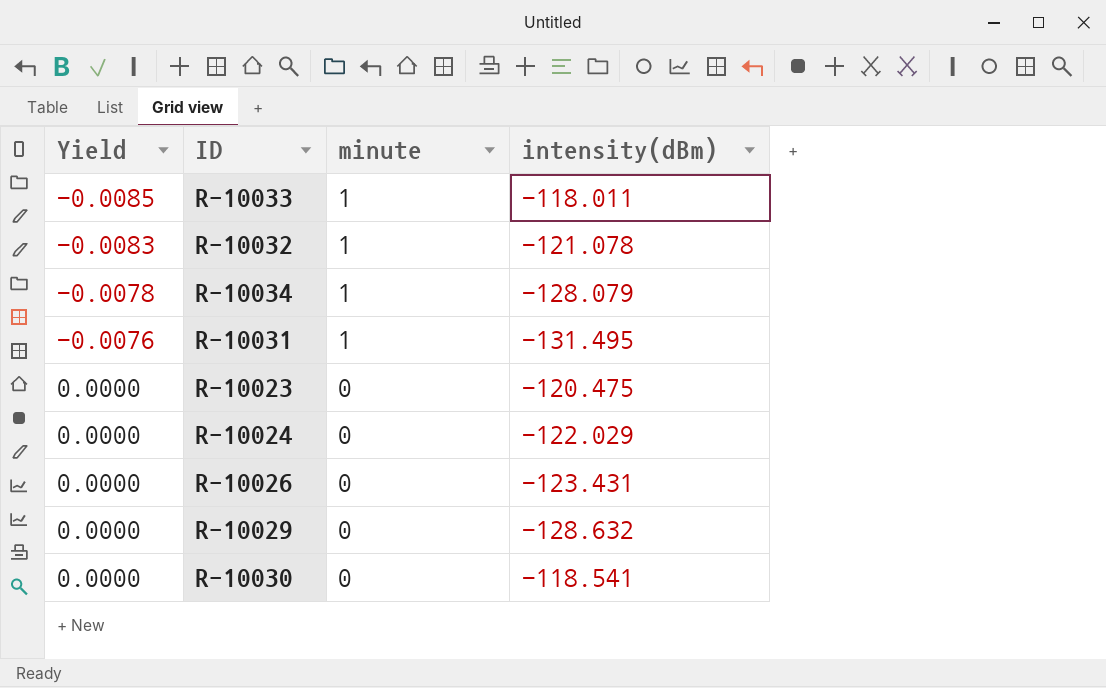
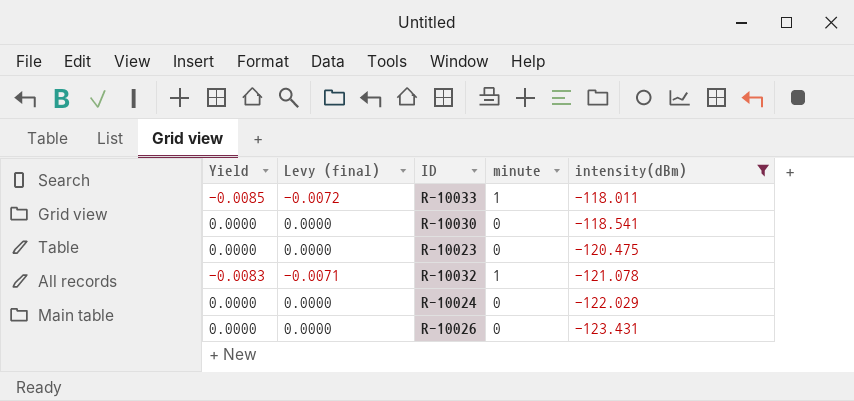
filter: none -> intensity(dBm) >= -123.431
row order: Yield ascending -> intensity(dBm) descending
column Levy (final) | formula: none -> [Yield] * 0.85

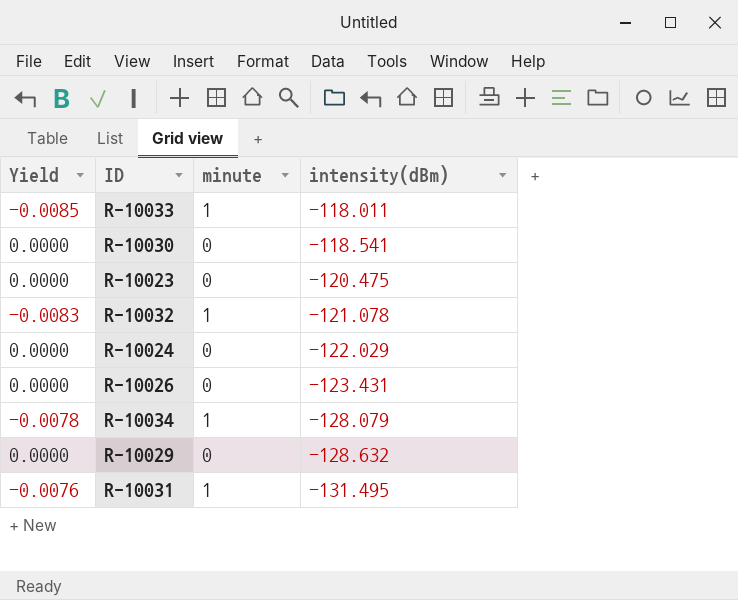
filter: intensity(dBm) >= -123.431 -> none
column Levy (final) | formula: [Yield] * 0.85 -> none

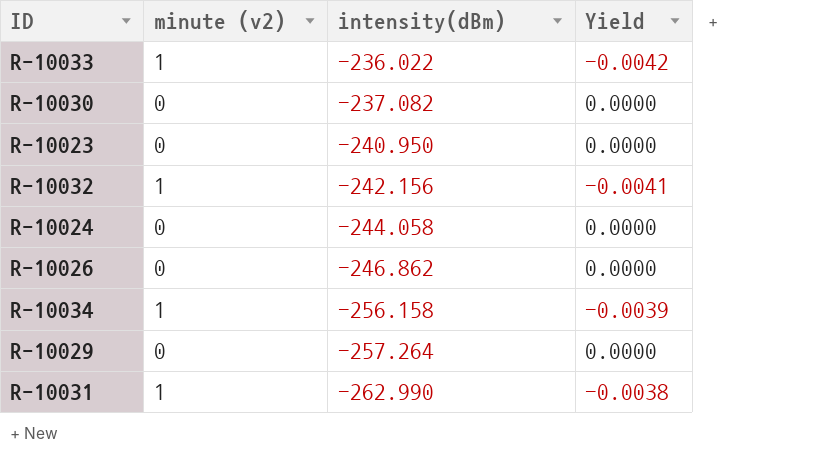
column name: minute -> minute (v2)
column Yield | position: 1 -> 4
R-10033 | intensity(dBm): -118.011 -> -236.022
R-10033 | Yield: -0.0085 -> -0.0042
R-10030 | intensity(dBm): -118.541 -> -237.082
R-10023 | intensity(dBm): -120.475 -> -240.950
R-10032 | intensity(dBm): -121.078 -> -242.156
R-10032 | Yield: -0.0083 -> -0.0041
R-10024 | intensity(dBm): -122.029 -> -244.058
R-10026 | intensity(dBm): -123.431 -> -246.862
R-10034 | intensity(dBm): -128.079 -> -256.158
R-10034 | Yield: -0.0078 -> -0.0039
R-10029 | intensity(dBm): -128.632 -> -257.264
R-10031 | intensity(dBm): -131.495 -> -262.990
R-10031 | Yield: -0.0076 -> -0.0038

